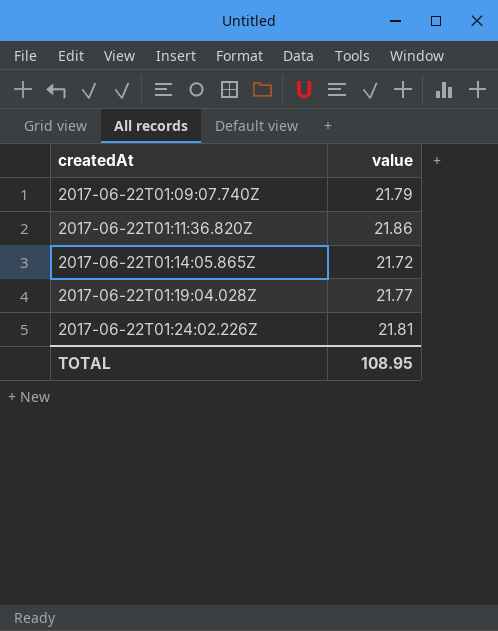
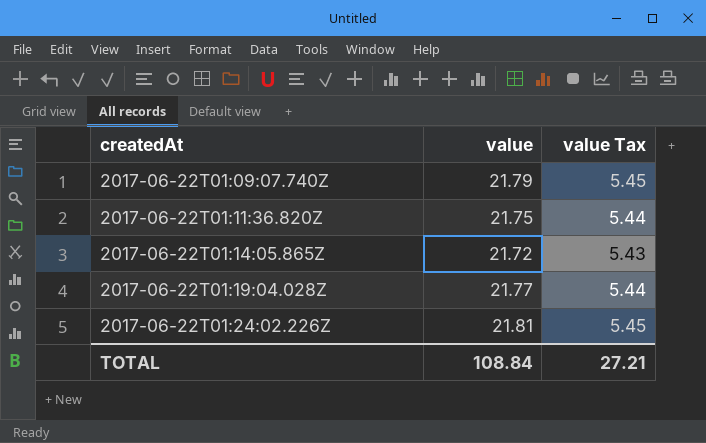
column value Tax | formula: none -> [value] * 0.25
2017-06-22T01:11:36.820Z | value: 21.86 -> 21.75
TOTAL | value: 108.95 -> 108.84

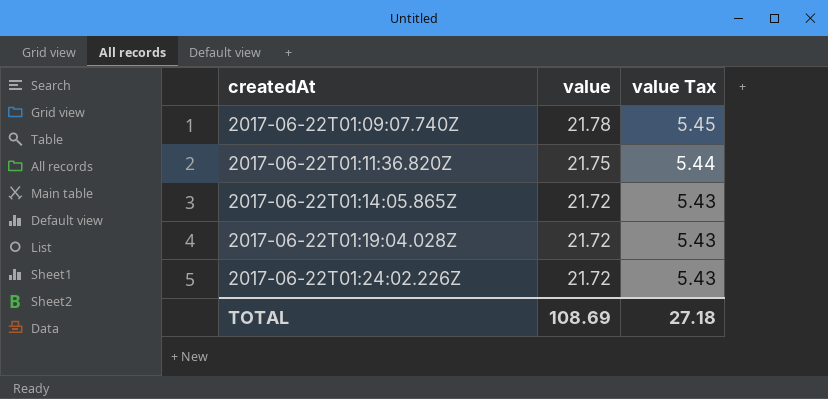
2017-06-22T01:09:07.740Z | value: 21.79 -> 21.78
2017-06-22T01:19:04.028Z | value: 21.77 -> 21.72
2017-06-22T01:19:04.028Z | value Tax: 5.44 -> 5.43
2017-06-22T01:24:02.226Z | value: 21.81 -> 21.72
2017-06-22T01:24:02.226Z | value Tax: 5.45 -> 5.43
TOTAL | value: 108.84 -> 108.69
TOTAL | value Tax: 27.21 -> 27.18

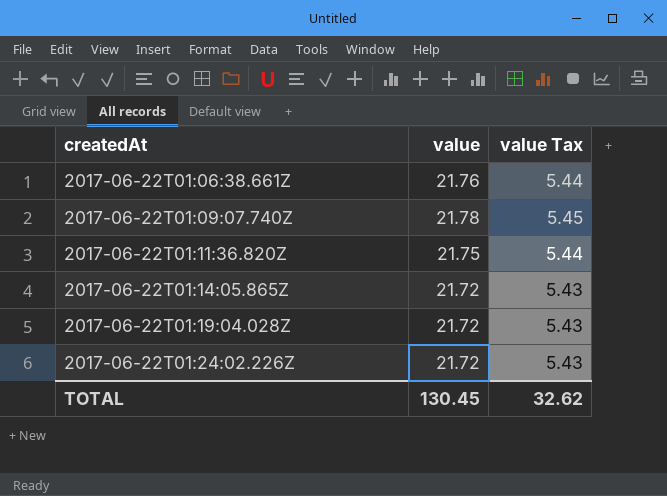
row 2017-06-22T01:06:38.661Z: none -> 21.76 | 5.44
TOTAL | value: 108.69 -> 130.45
TOTAL | value Tax: 27.18 -> 32.62

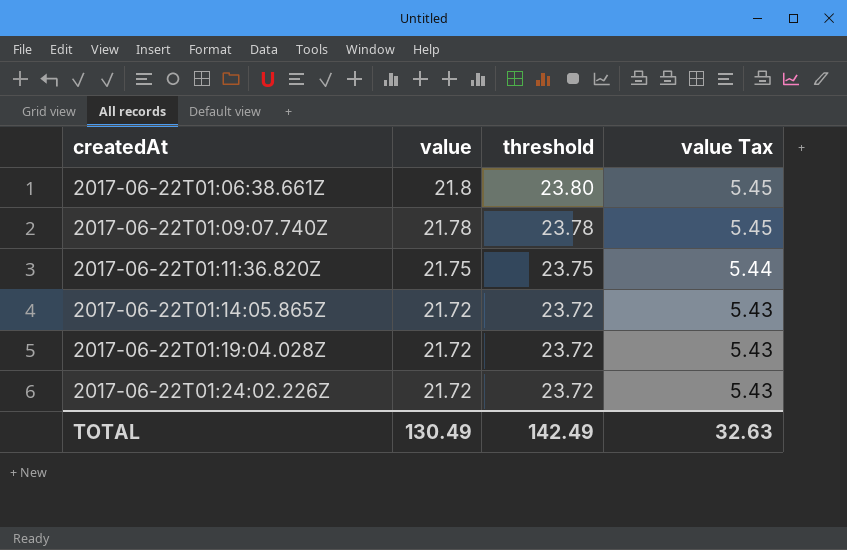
column threshold | formula: none -> [value] + 2
2017-06-22T01:06:38.661Z | value: 21.76 -> 21.8
2017-06-22T01:06:38.661Z | value Tax: 5.44 -> 5.45
TOTAL | value: 130.45 -> 130.49
TOTAL | value Tax: 32.62 -> 32.63

